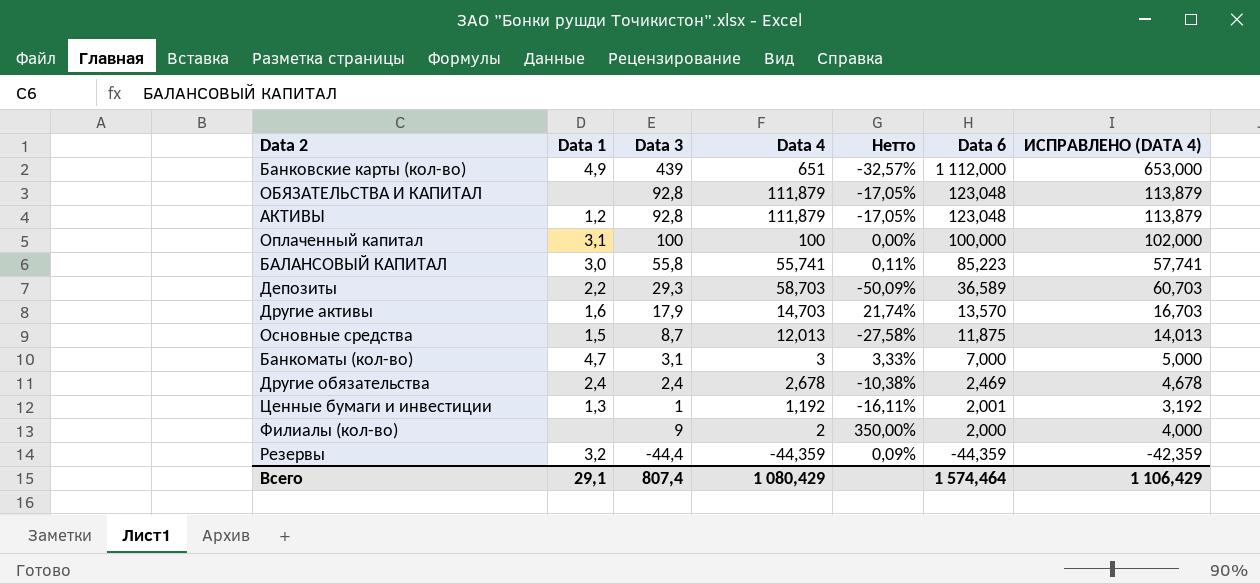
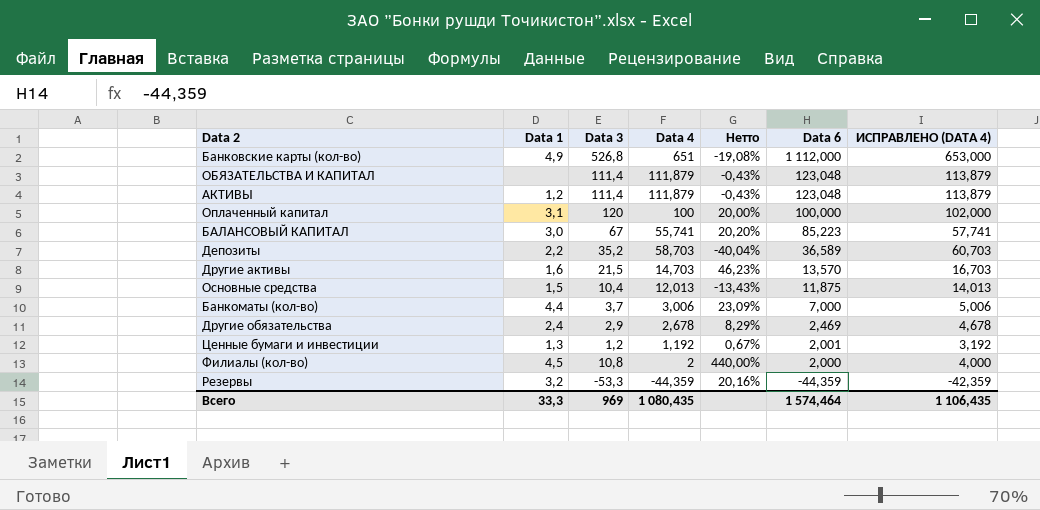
Банковские карты (кол-во) | Data 3: 439 -> 526,8
Банковские карты (кол-во) | Нетто: -32,57% -> -19,08%
ОБЯЗАТЕЛЬСТВА И КАПИТАЛ | Data 3: 92,8 -> 111,4
ОБЯЗАТЕЛЬСТВА И КАПИТАЛ | Нетто: -17,05% -> -0,43%
АКТИВЫ | Data 3: 92,8 -> 111,4
АКТИВЫ | Нетто: -17,05% -> -0,43%
Оплаченный капитал | Data 3: 100 -> 120
Оплаченный капитал | Нетто: 0,00% -> 20,00%
БАЛАНСОВЫЙ КАПИТАЛ | Data 3: 55,8 -> 67
БАЛАНСОВЫЙ КАПИТАЛ | Нетто: 0,11% -> 20,20%
Депозиты | Data 3: 29,3 -> 35,2
Депозиты | Нетто: -50,09% -> -40,04%
Другие активы | Data 3: 17,9 -> 21,5
Другие активы | Нетто: 21,74% -> 46,23%
Основные средства | Data 3: 8,7 -> 10,4
Основные средства | Нетто: -27,58% -> -13,43%
Банкоматы (кол-во) | Data 1: 4,7 -> 4,4
Банкоматы (кол-во) | Data 3: 3,1 -> 3,7
Банкоматы (кол-во) | Data 4: 3 -> 3,006
Банкоматы (кол-во) | Нетто: 3,33% -> 23,09%
Банкоматы (кол-во) | ИСПРАВЛЕНО (DATA 4): 5,000 -> 5,006
Другие обязательства | Data 3: 2,4 -> 2,9
Другие обязательства | Нетто: -10,38% -> 8,29%
Ценные бумаги и инвестиции | Data 3: 1 -> 1,2
Ценные бумаги и инвестиции | Нетто: -16,11% -> 0,67%
Филиалы (кол-во) | Data 1: none -> 4,5
Филиалы (кол-во) | Data 3: 9 -> 10,8
Филиалы (кол-во) | Нетто: 350,00% -> 440,00%
Резервы | Data 3: -44,4 -> -53,3
Резервы | Нетто: 0,09% -> 20,16%
Всего | Data 1: 29,1 -> 33,3
Всего | Data 3: 807,4 -> 969
Всего | Data 4: 1 080,429 -> 1 080,435
Всего | ИСПРАВЛЕНО (DATA 4): 1 106,429 -> 1 106,435

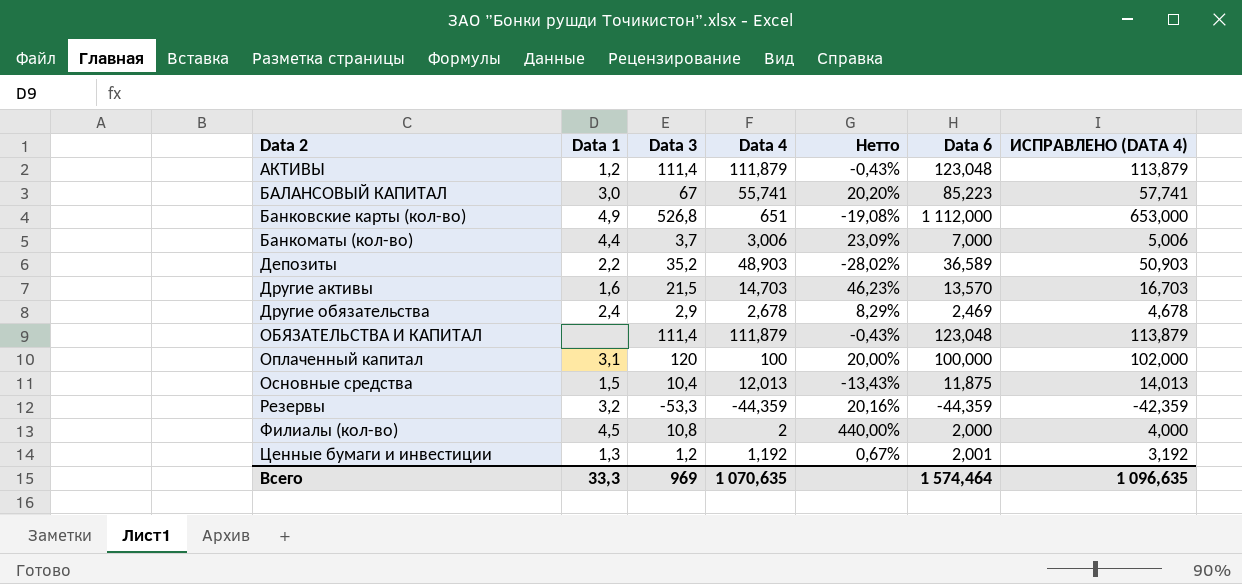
row order: Data 6 descending -> Data 2 ascending
Депозиты | Data 4: 58,703 -> 48,903
Депозиты | Нетто: -40,04% -> -28,02%
Депозиты | ИСПРАВЛЕНО (DATA 4): 60,703 -> 50,903
Всего | Data 4: 1 080,435 -> 1 070,635
Всего | ИСПРАВЛЕНО (DATA 4): 1 106,435 -> 1 096,635

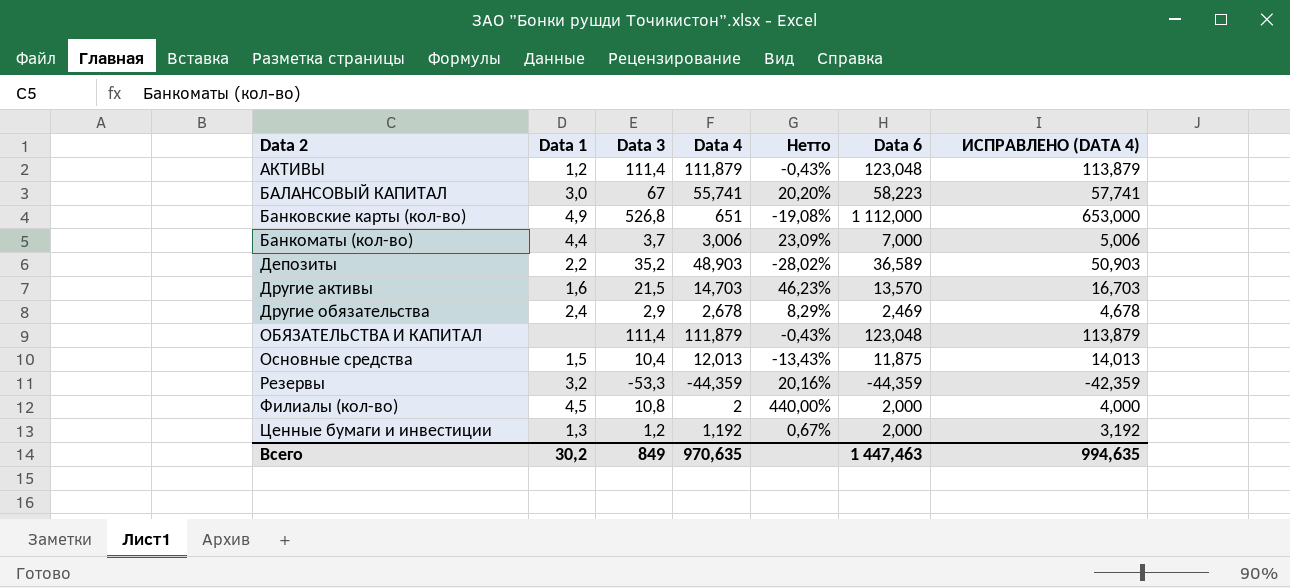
row Оплаченный капитал: 3,1 | 120 | 100 | 20,00% | 100,000 | 102,000 -> none
БАЛАНСОВЫЙ КАПИТАЛ | Data 6: 85,223 -> 58,223
Ценные бумаги и инвестиции | Data 6: 2,001 -> 2,000
Всего | Data 1: 33,3 -> 30,2
Всего | Data 3: 969 -> 849
Всего | Data 4: 1 070,635 -> 970,635
Всего | Data 6: 1 574,464 -> 1 447,463
Всего | ИСПРАВЛЕНО (DATA 4): 1 096,635 -> 994,635

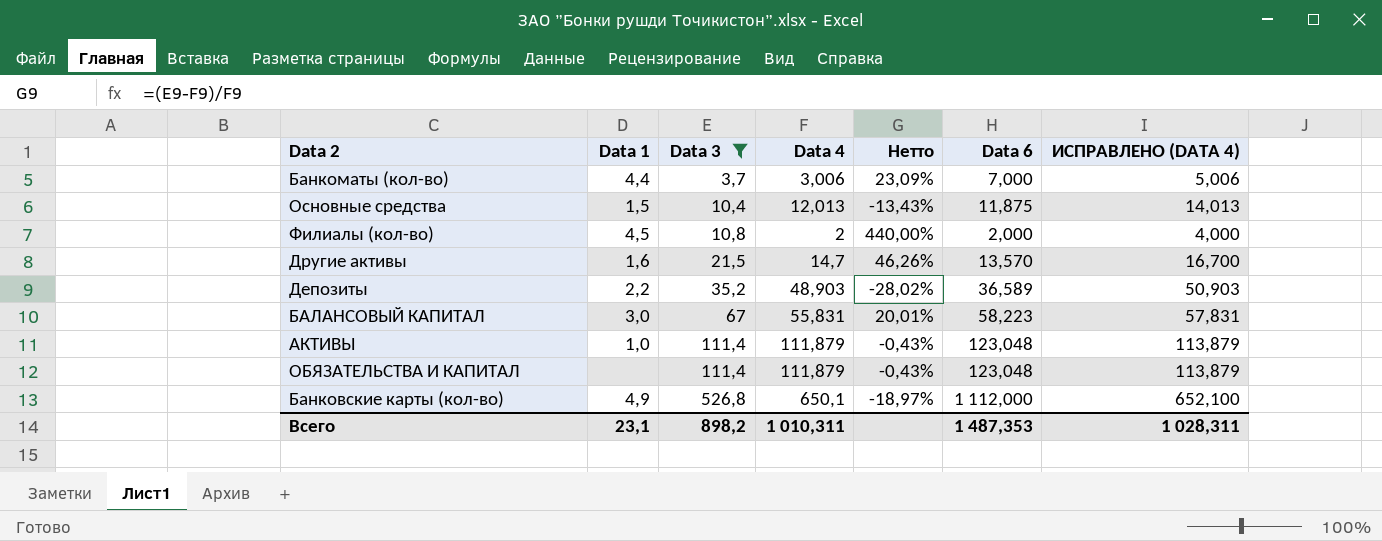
filter: none -> Data 3 >= 3,7
row order: Data 2 ascending -> Data 3 ascending
Другие активы | Data 4: 14,703 -> 14,7
Другие активы | Нетто: 46,23% -> 46,26%
Другие активы | ИСПРАВЛЕНО (DATA 4): 16,703 -> 16,700
БАЛАНСОВЫЙ КАПИТАЛ | Data 4: 55,741 -> 55,831
БАЛАНСОВЫЙ КАПИТАЛ | Нетто: 20,20% -> 20,01%
БАЛАНСОВЫЙ КАПИТАЛ | ИСПРАВЛЕНО (DATA 4): 57,741 -> 57,831
АКТИВЫ | Data 1: 1,2 -> 1,0
Банковские карты (кол-во) | Data 4: 651 -> 650,1
Банковские карты (кол-во) | Нетто: -19,08% -> -18,97%
Банковские карты (кол-во) | ИСПРАВЛЕНО (DATA 4): 653,000 -> 652,100
Всего | Data 1: 30,2 -> 23,1
Всего | Data 3: 849 -> 898,2
Всего | Data 4: 970,635 -> 1 010,311
Всего | Data 6: 1 447,463 -> 1 487,353
Всего | ИСПРАВЛЕНО (DATA 4): 994,635 -> 1 028,311

